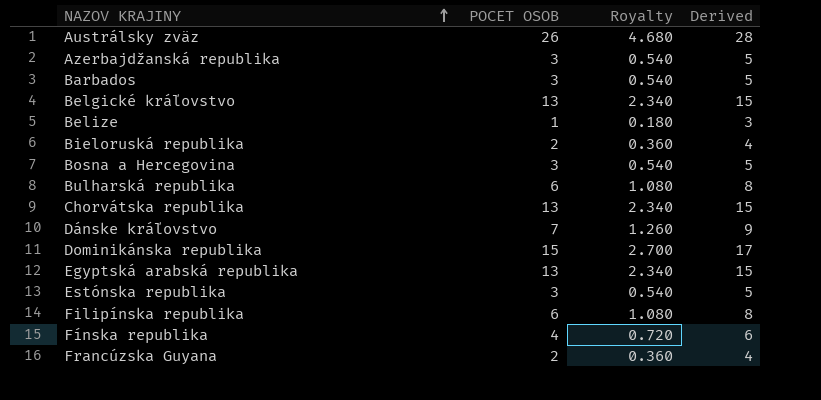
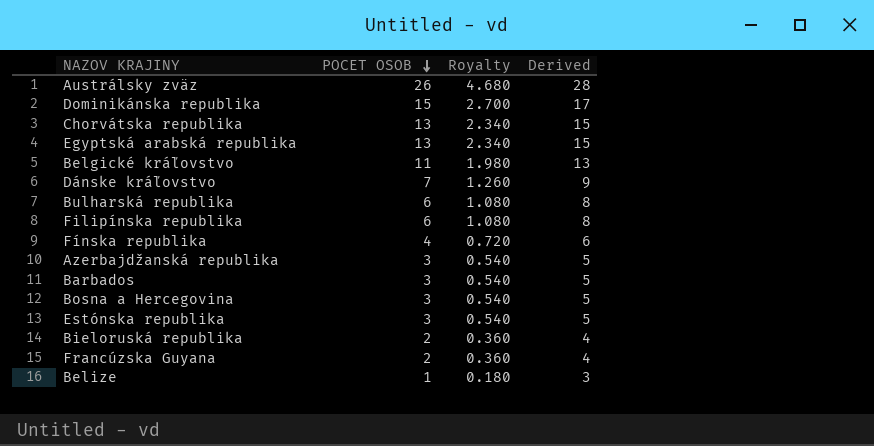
row order: NAZOV KRAJINY ascending -> POCET OSOB descending
Belgické kráľovstvo | POCET OSOB: 13 -> 11
Belgické kráľovstvo | Royalty: 2.340 -> 1.980
Belgické kráľovstvo | Derived: 15 -> 13

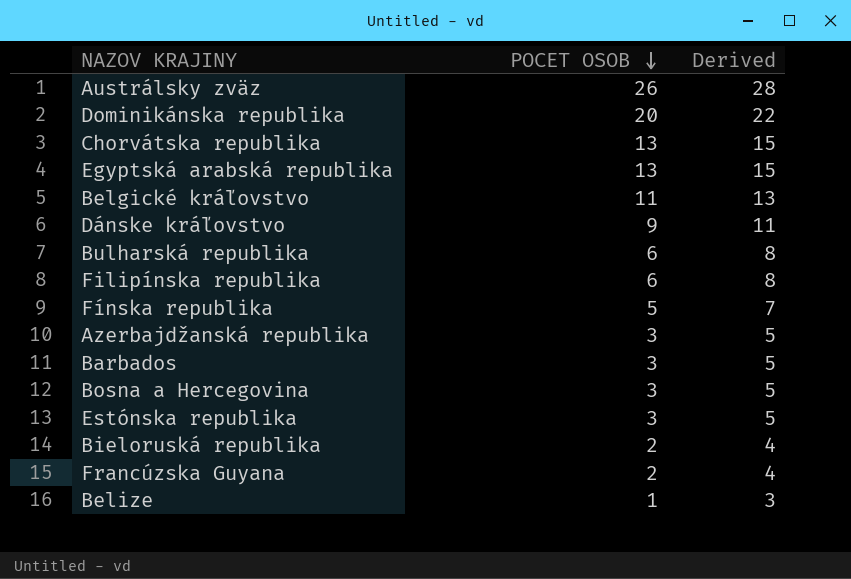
column Royalty | formula: [POCET OSOB] * 0.18 -> none
Dominikánska republika | POCET OSOB: 15 -> 20
Dominikánska republika | Derived: 17 -> 22
Dánske kráľovstvo | POCET OSOB: 7 -> 9
Dánske kráľovstvo | Derived: 9 -> 11
Fínska republika | POCET OSOB: 4 -> 5
Fínska republika | Derived: 6 -> 7

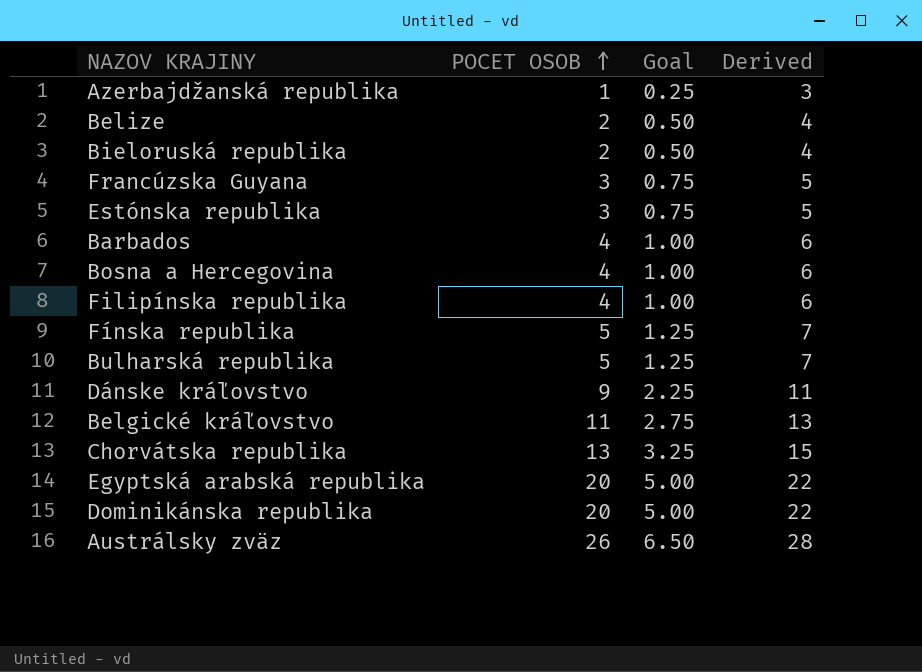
row order: POCET OSOB descending -> POCET OSOB ascending
column Goal | formula: none -> [POCET OSOB] * 0.25
Azerbajdžanská republika | POCET OSOB: 3 -> 1
Azerbajdžanská republika | Derived: 5 -> 3
Belize | POCET OSOB: 1 -> 2
Belize | Derived: 3 -> 4
Francúzska Guyana | POCET OSOB: 2 -> 3
Francúzska Guyana | Derived: 4 -> 5
Barbados | POCET OSOB: 3 -> 4
Barbados | Derived: 5 -> 6
Bosna a Hercegovina | POCET OSOB: 3 -> 4
Bosna a Hercegovina | Derived: 5 -> 6
Filipínska republika | POCET OSOB: 6 -> 4
Filipínska republika | Derived: 8 -> 6
Bulharská republika | POCET OSOB: 6 -> 5
Bulharská republika | Derived: 8 -> 7
Egyptská arabská republika | POCET OSOB: 13 -> 20
Egyptská arabská republika | Derived: 15 -> 22

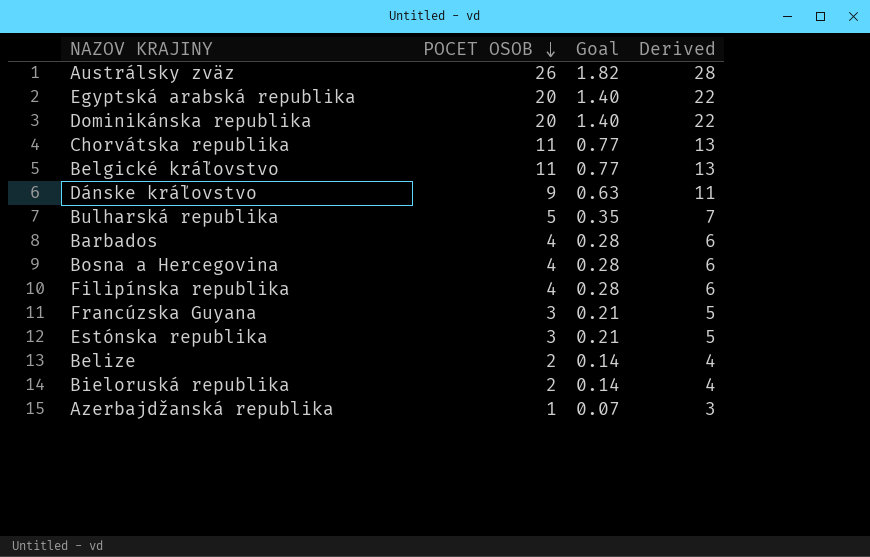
row order: POCET OSOB ascending -> POCET OSOB descending
column Goal | formula: [POCET OSOB] * 0.25 -> [POCET OSOB] * 0.07
row Fínska republika: 5 | 1.25 | 7 -> none
Chorvátska republika | POCET OSOB: 13 -> 11
Chorvátska republika | Derived: 15 -> 13

